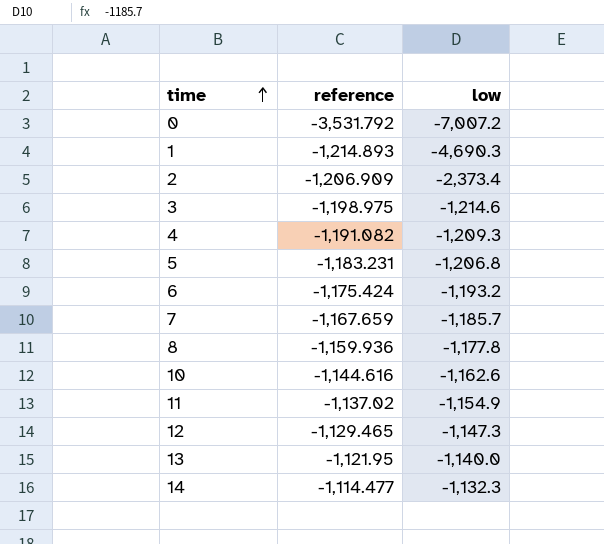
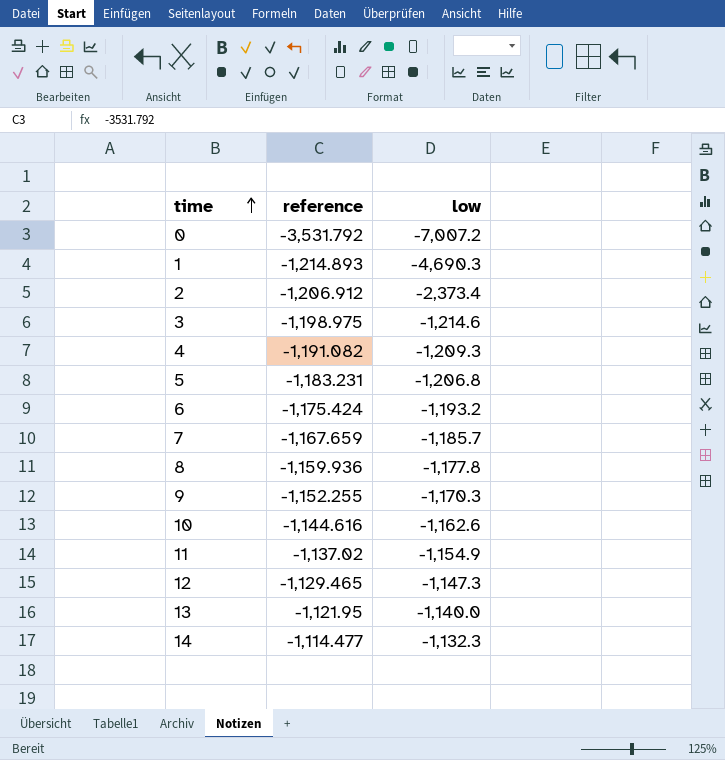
2 | reference: -1,206.909 -> -1,206.912
row 9: none -> -1,152.255 | -1,170.3

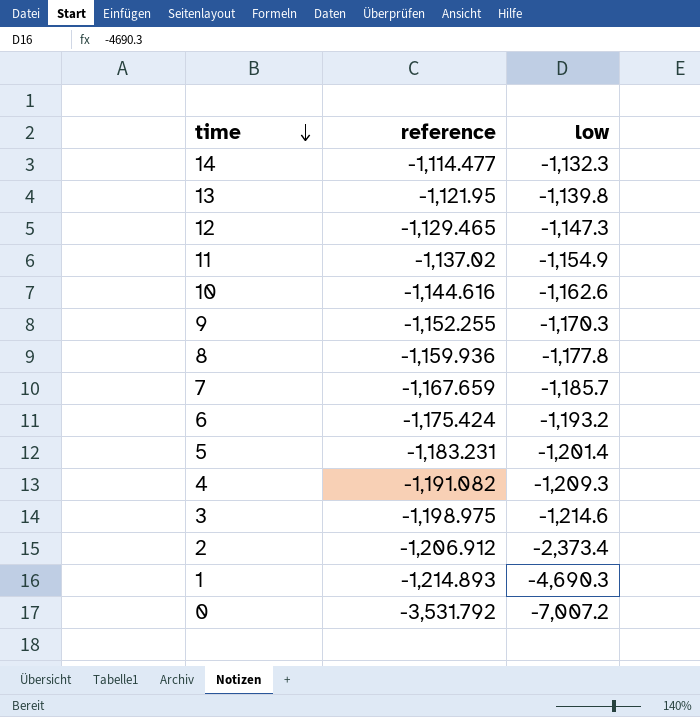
row order: time ascending -> time descending
13 | low: -1,140.0 -> -1,139.8
5 | low: -1,206.8 -> -1,201.4

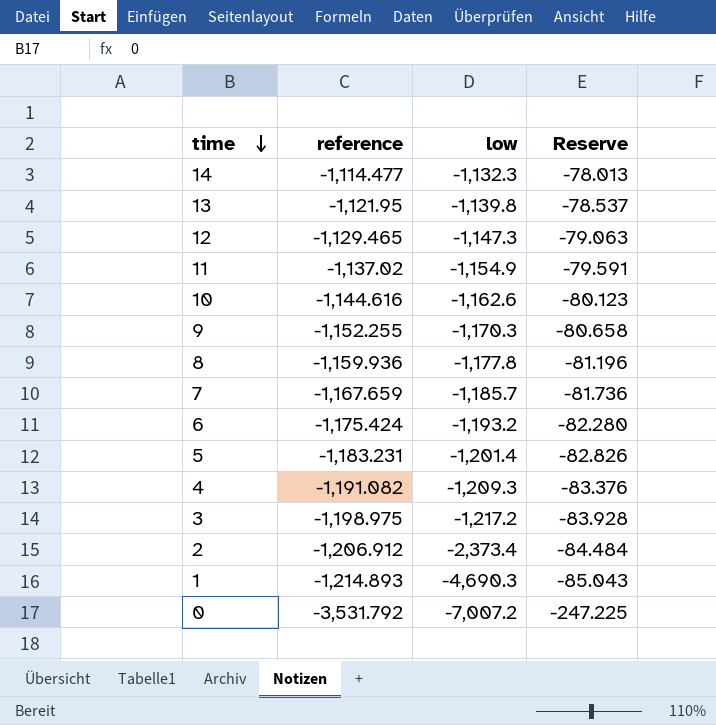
column Reserve | formula: none -> [reference] * 0.07
3 | low: -1,214.6 -> -1,217.2

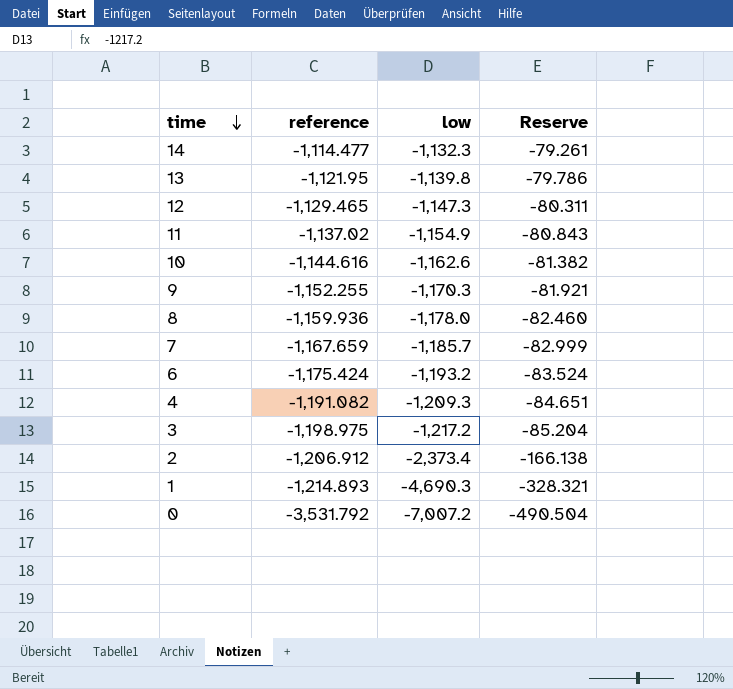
column Reserve | formula: [reference] * 0.07 -> [low] * 0.07
row 5: -1,183.231 | -1,201.4 | -82.826 -> none
8 | low: -1,177.8 -> -1,178.0

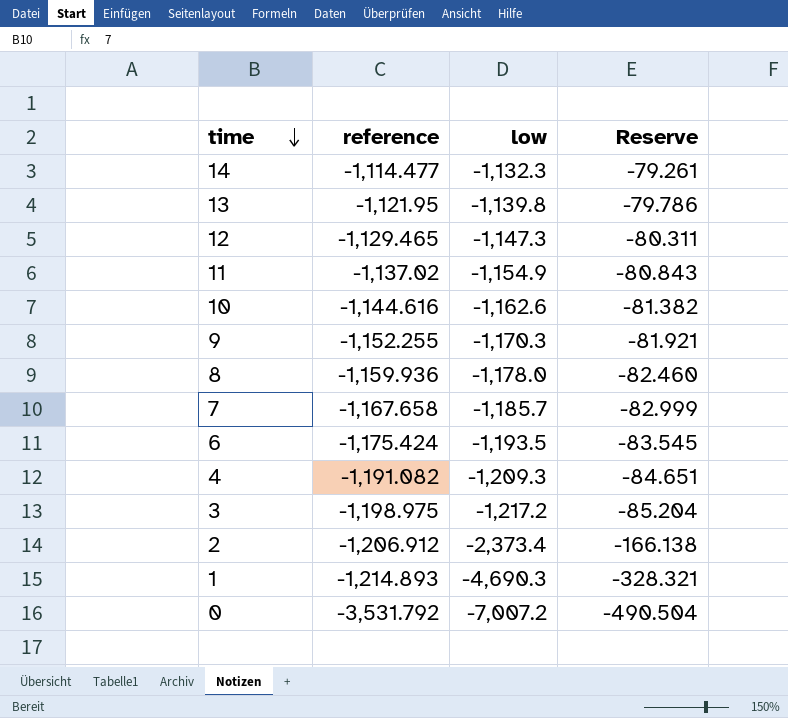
7 | reference: -1,167.659 -> -1,167.658
6 | low: -1,193.2 -> -1,193.5
6 | Reserve: -83.524 -> -83.545

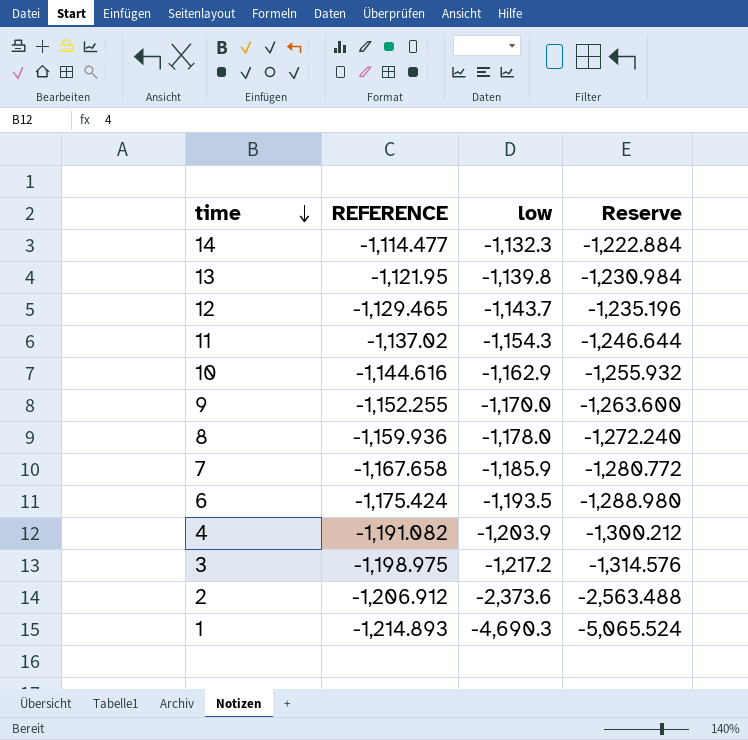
column name: reference -> REFERENCE
column Reserve | formula: [low] * 0.07 -> [low] * 1.08
row 0: -3,531.792 | -7,007.2 | -490.504 -> none
12 | low: -1,147.3 -> -1,143.7
11 | low: -1,154.9 -> -1,154.3
10 | low: -1,162.6 -> -1,162.9
9 | low: -1,170.3 -> -1,170.0
7 | low: -1,185.7 -> -1,185.9
4 | low: -1,209.3 -> -1,203.9
2 | low: -2,373.4 -> -2,373.6

